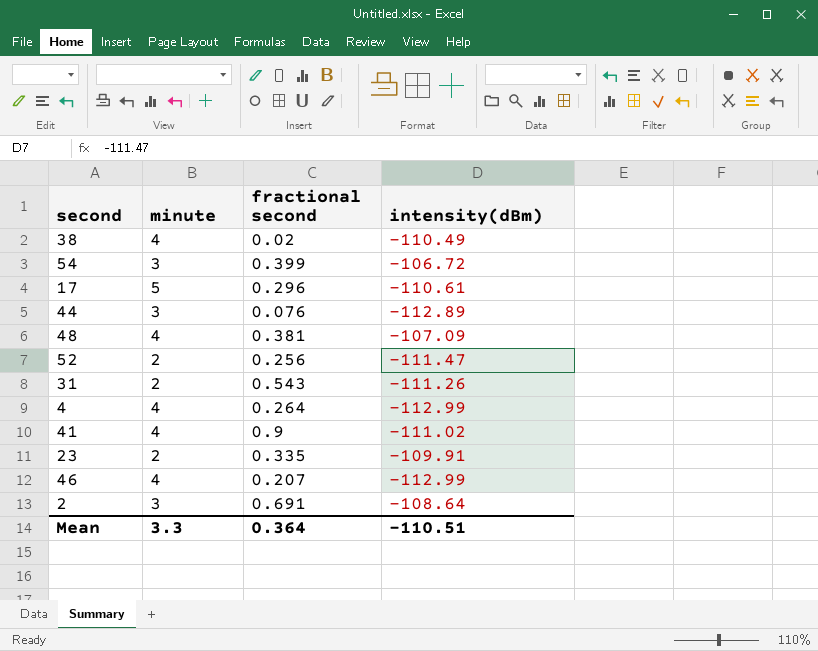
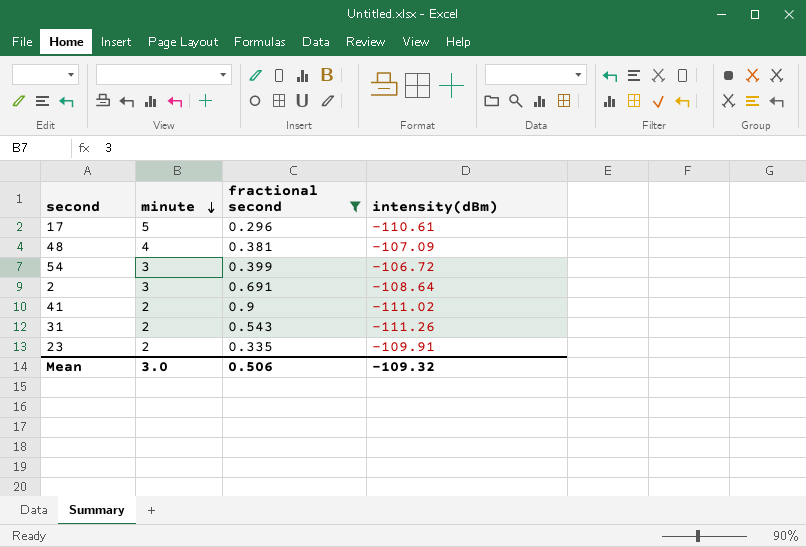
filter: none -> fractional second >= 0.296
row order: none -> minute descending
41 | minute: 4 -> 2
Mean | minute: 3.3 -> 3.0
Mean | fractional second: 0.364 -> 0.506
Mean | intensity(dBm): -110.51 -> -109.32

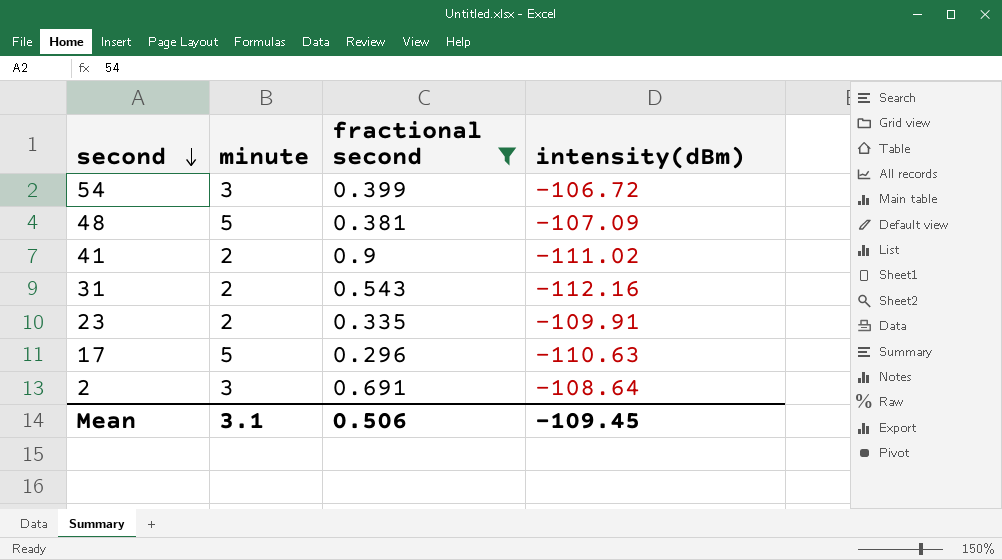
row order: minute descending -> second descending
48 | minute: 4 -> 5
31 | intensity(dBm): -111.26 -> -112.16
17 | intensity(dBm): -110.61 -> -110.63
Mean | minute: 3.0 -> 3.1
Mean | intensity(dBm): -109.32 -> -109.45

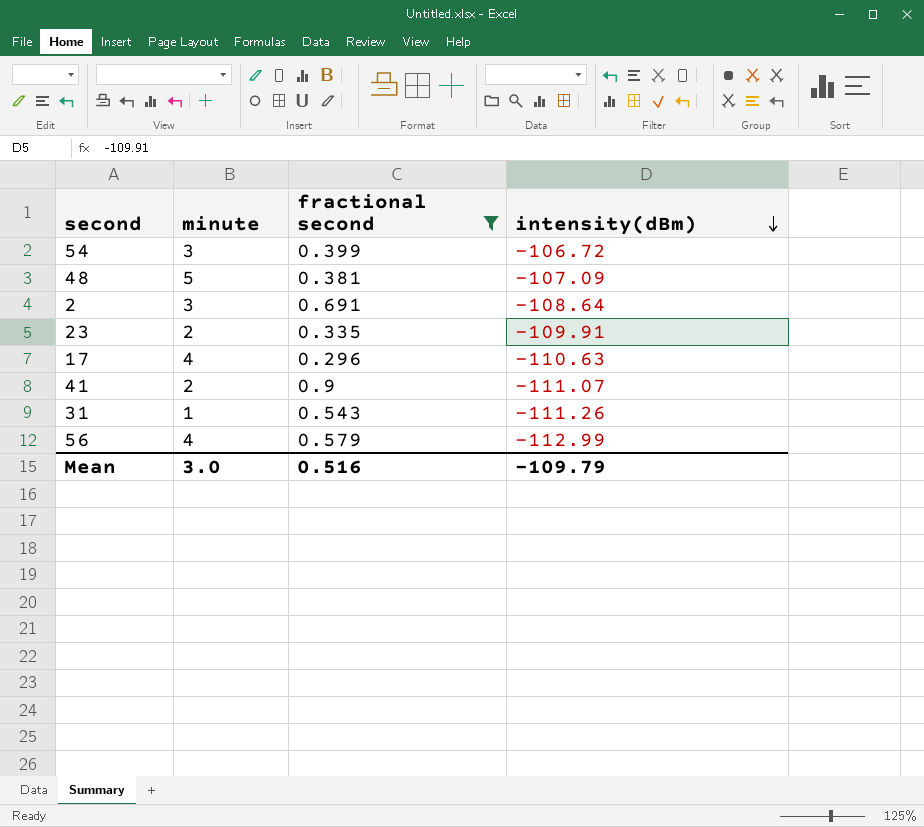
row order: second descending -> intensity(dBm) descending
17 | minute: 5 -> 4
41 | intensity(dBm): -111.02 -> -111.07
31 | minute: 2 -> 1
31 | intensity(dBm): -112.16 -> -111.26
row 56: none -> 4 | 0.579 | -112.99
Mean | minute: 3.1 -> 3.0
Mean | fractional second: 0.506 -> 0.516
Mean | intensity(dBm): -109.45 -> -109.79

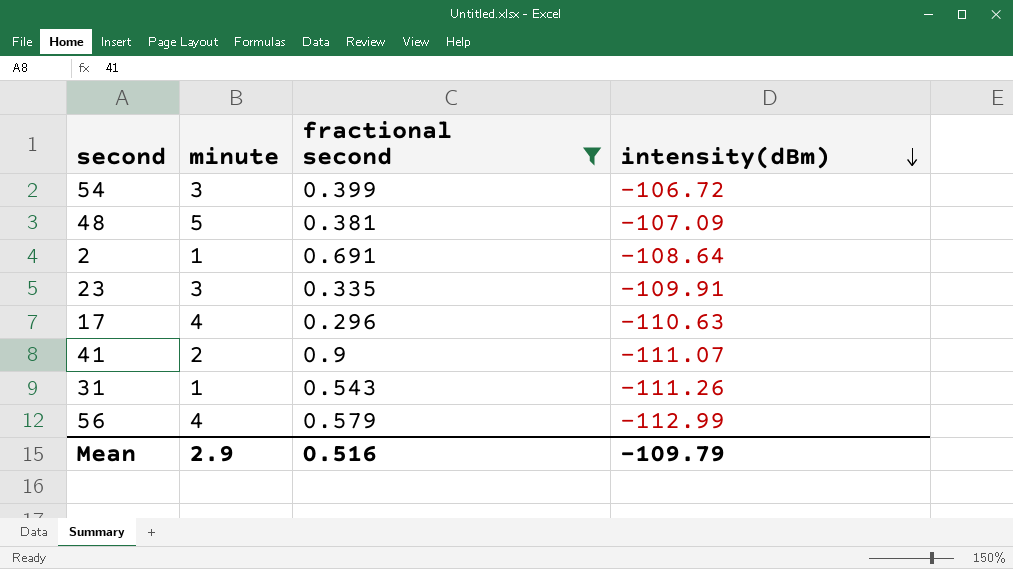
2 | minute: 3 -> 1
23 | minute: 2 -> 3
Mean | minute: 3.0 -> 2.9

